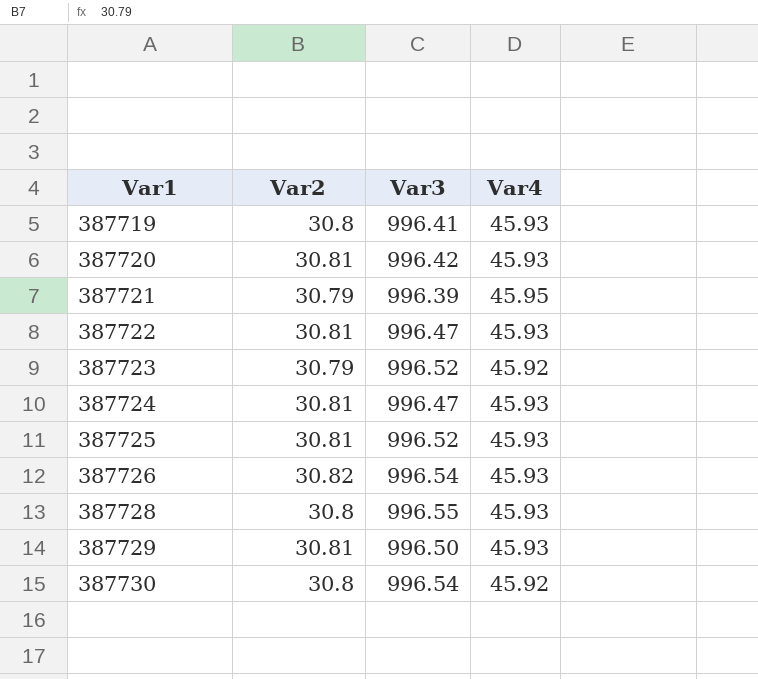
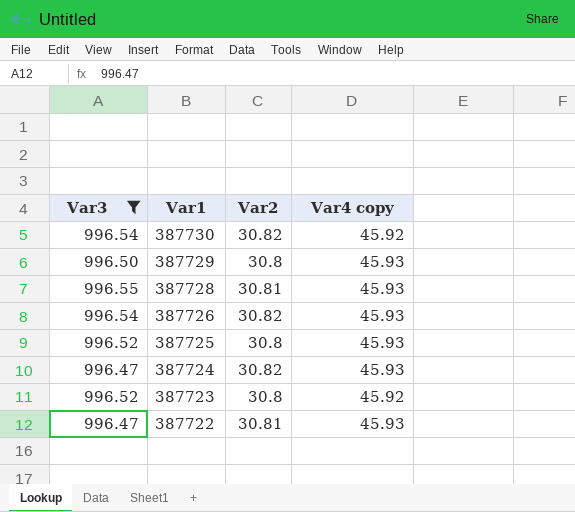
filter: none -> Var3 >= 996.47
row order: Var1 ascending -> Var1 descending
column Var3 | position: 3 -> 1
column name: Var4 -> Var4 copy
387730 | Var2: 30.8 -> 30.82
387729 | Var2: 30.81 -> 30.8
387728 | Var2: 30.8 -> 30.81
387725 | Var2: 30.81 -> 30.8
387724 | Var2: 30.81 -> 30.82
387723 | Var2: 30.79 -> 30.8

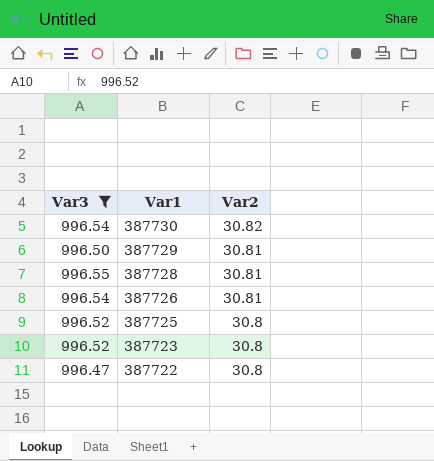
column Var4 copy | position: 4 -> none
row 387724: 996.47 | 30.82 | 45.93 -> none
387729 | Var2: 30.8 -> 30.81
387726 | Var2: 30.82 -> 30.81
387722 | Var2: 30.81 -> 30.8

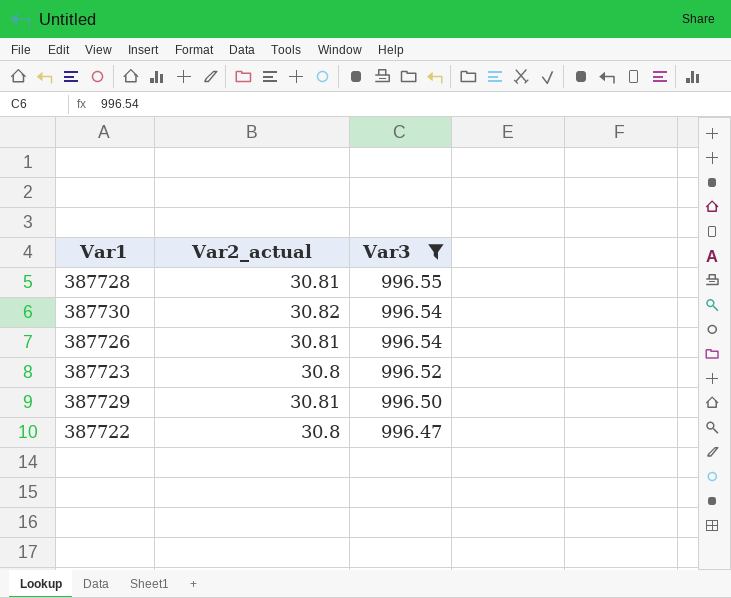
row order: Var1 descending -> Var3 descending
column name: Var2 -> Var2_actual
column Var3 | position: 1 -> 3
row 387725: 996.52 | 30.8 -> none

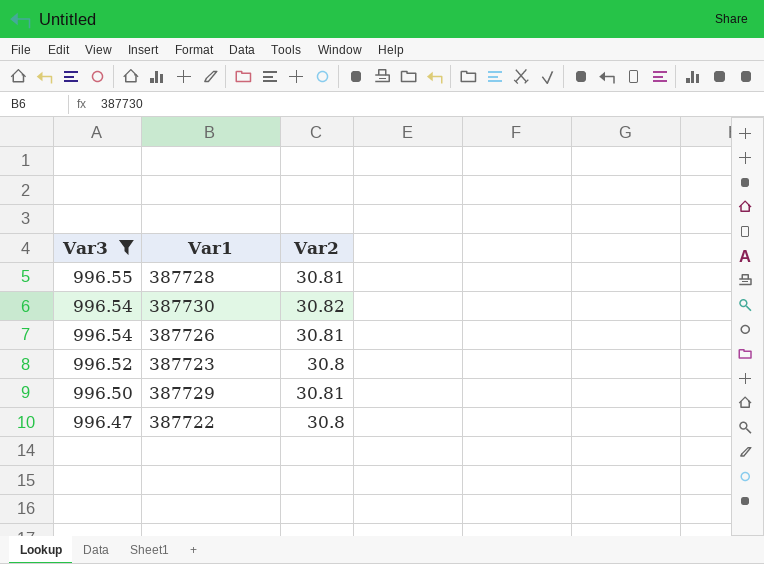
column Var3 | position: 3 -> 1
column name: Var2_actual -> Var2

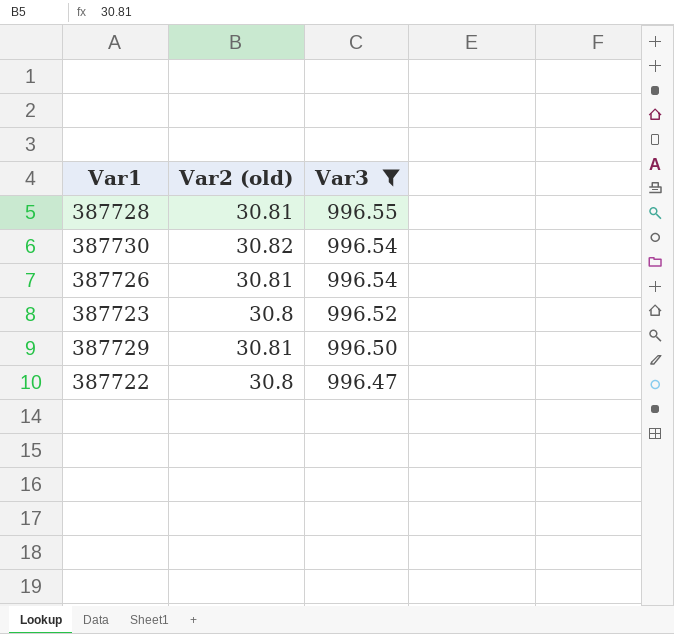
column name: Var2 -> Var2 (old)
column Var3 | position: 1 -> 3

